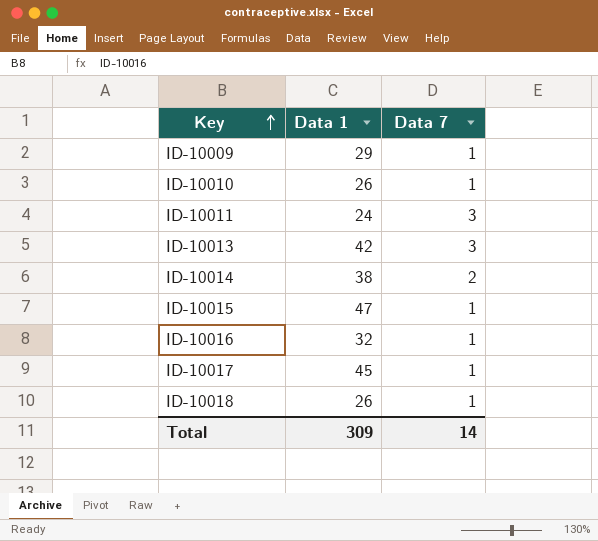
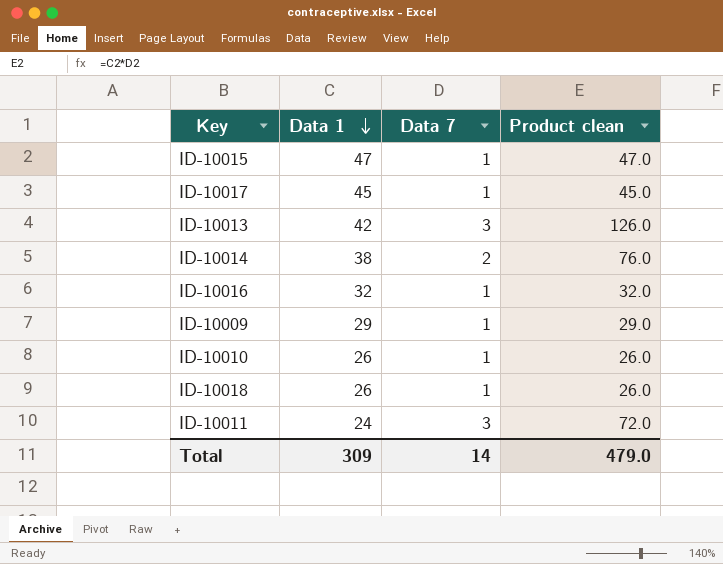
row order: Key ascending -> Data 1 descending
column Product clean | formula: none -> [Data 1] * [Data 7]

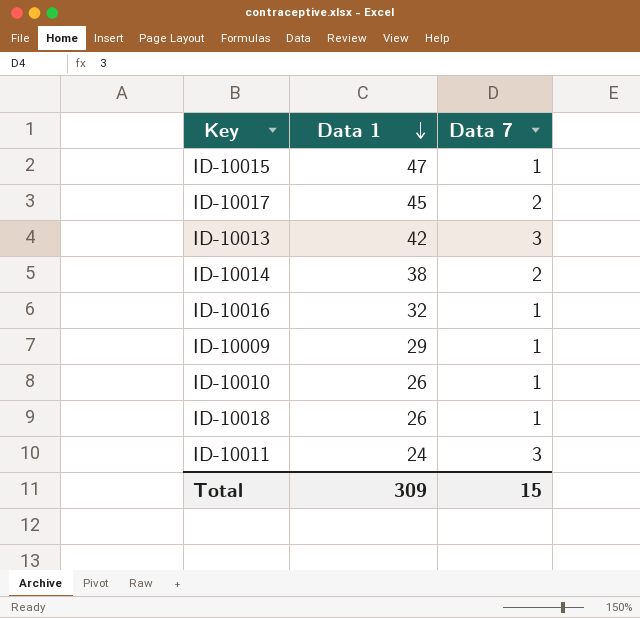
column Product clean | formula: [Data 1] * [Data 7] -> none
ID-10017 | Data 7: 1 -> 2
Total | Data 7: 14 -> 15

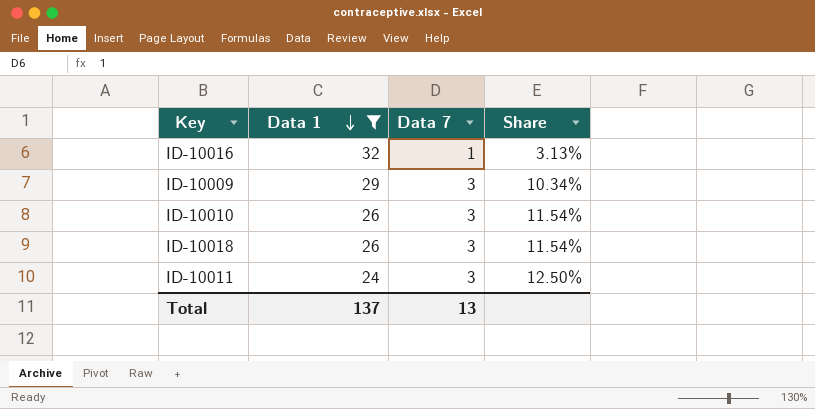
filter: none -> Data 1 <= 32
column Share | formula: none -> [Data 7] / [Data 1]
ID-10009 | Data 7: 1 -> 3
ID-10010 | Data 7: 1 -> 3
ID-10018 | Data 7: 1 -> 3
Total | Data 1: 309 -> 137
Total | Data 7: 15 -> 13

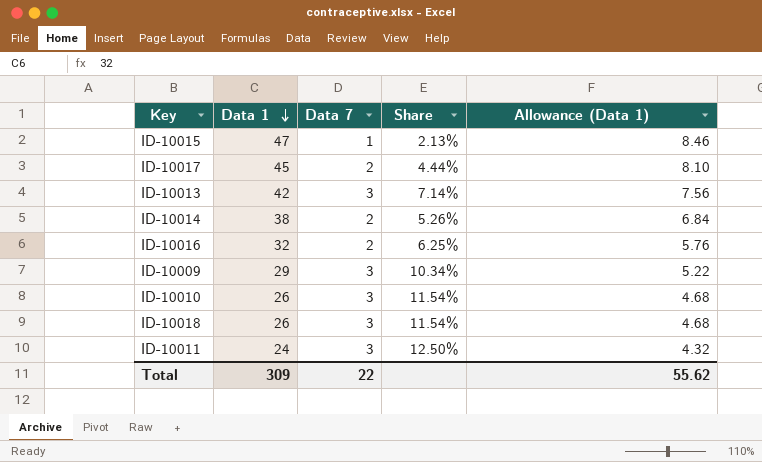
filter: Data 1 <= 32 -> none
column Allowance (Data 1) | formula: none -> [Data 1] * 0.18
ID-10016 | Data 7: 1 -> 2
ID-10016 | Share: 3.13% -> 6.25%
Total | Data 1: 137 -> 309
Total | Data 7: 13 -> 22

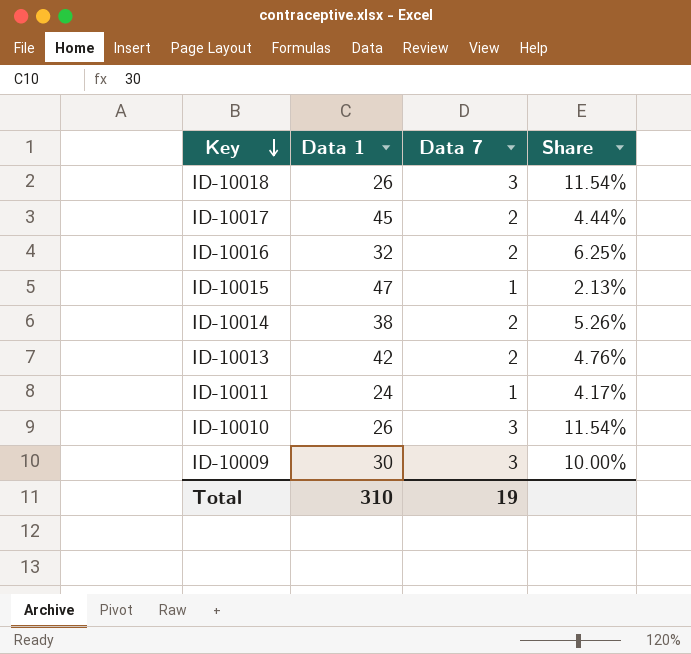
row order: Data 1 descending -> Key descending
column Allowance (Data 1) | formula: [Data 1] * 0.18 -> none
ID-10013 | Data 7: 3 -> 2
ID-10013 | Share: 7.14% -> 4.76%
ID-10011 | Data 7: 3 -> 1
ID-10011 | Share: 12.50% -> 4.17%
ID-10009 | Data 1: 29 -> 30
ID-10009 | Share: 10.34% -> 10.00%
Total | Data 1: 309 -> 310
Total | Data 7: 22 -> 19

